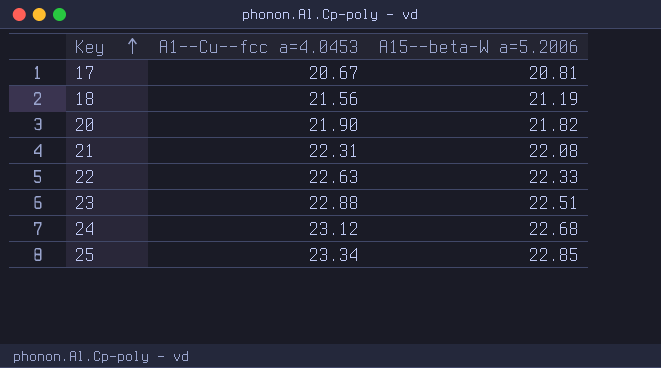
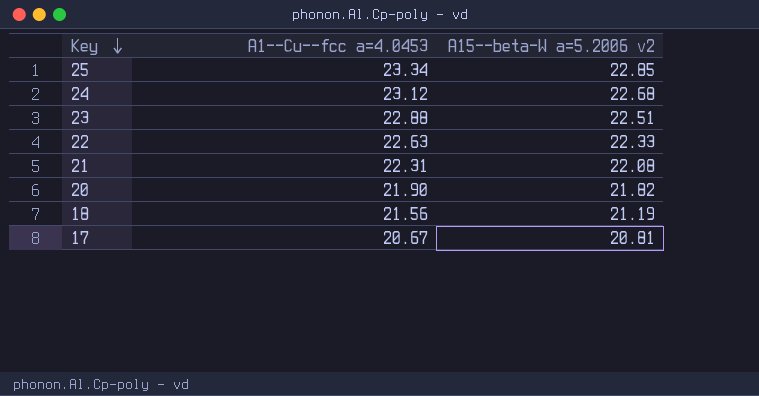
row order: Key ascending -> Key descending
column name: A15--beta-W a=5.2006 -> A15--beta-W a=5.2006 v2

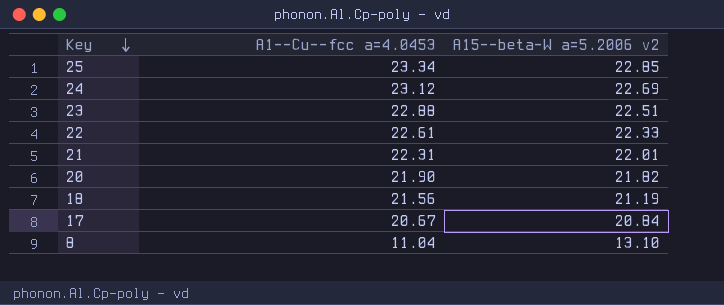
24 | A15--beta-W a=5.2006 v2: 22.68 -> 22.69
22 | A1--Cu--fcc a=4.0453: 22.63 -> 22.61
21 | A15--beta-W a=5.2006 v2: 22.08 -> 22.01
17 | A15--beta-W a=5.2006 v2: 20.81 -> 20.84
row 8: none -> 11.04 | 13.10

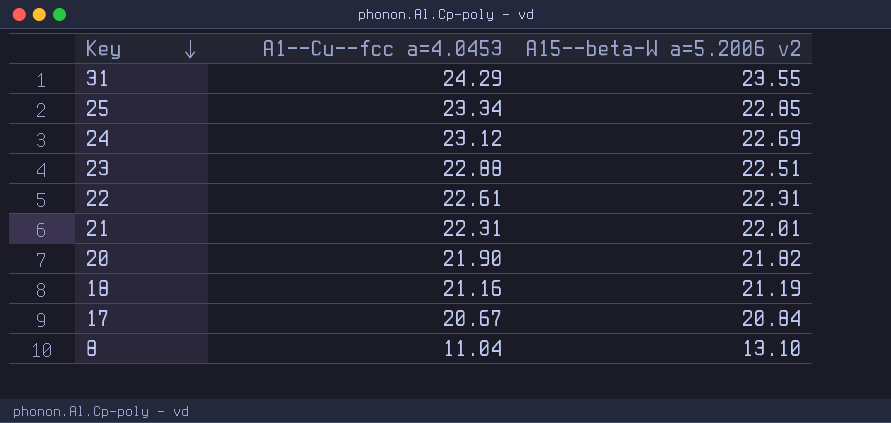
row 31: none -> 24.29 | 23.55
22 | A15--beta-W a=5.2006 v2: 22.33 -> 22.31
18 | A1--Cu--fcc a=4.0453: 21.56 -> 21.16

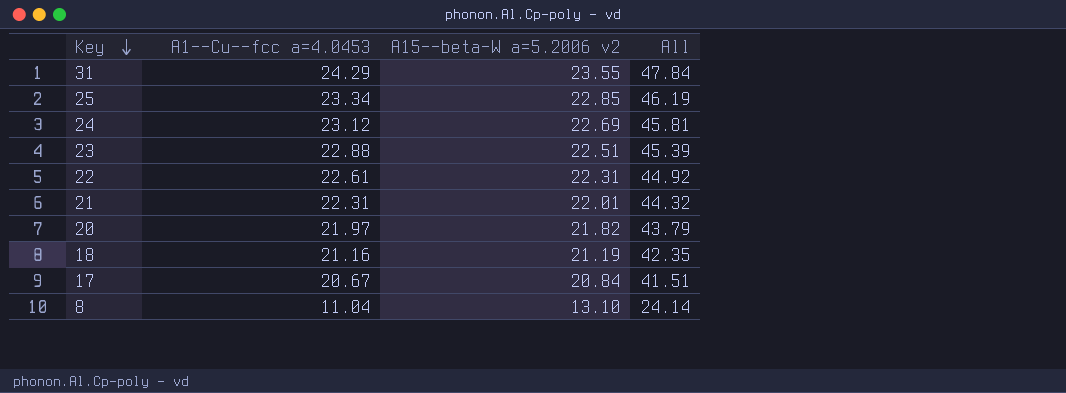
column All | formula: none -> [A1--Cu--fcc a=4.0453] + [A15--beta-W a=5.2006 v2]
20 | A1--Cu--fcc a=4.0453: 21.90 -> 21.97

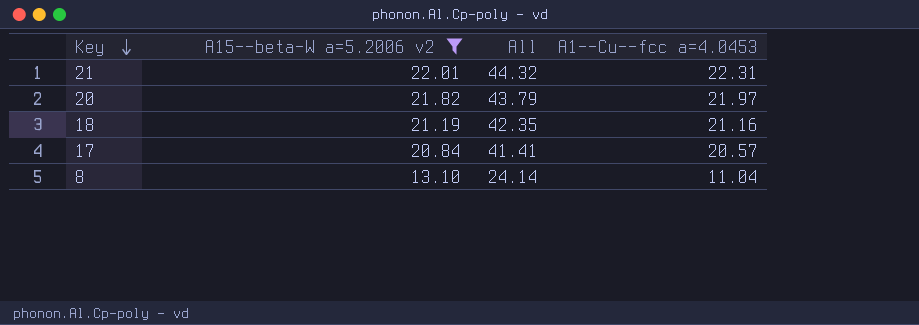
filter: none -> A15--beta-W a=5.2006 v2 <= 22.01
column A1--Cu--fcc a=4.0453 | position: 2 -> 4
17 | All: 41.51 -> 41.41
17 | A1--Cu--fcc a=4.0453: 20.67 -> 20.57

